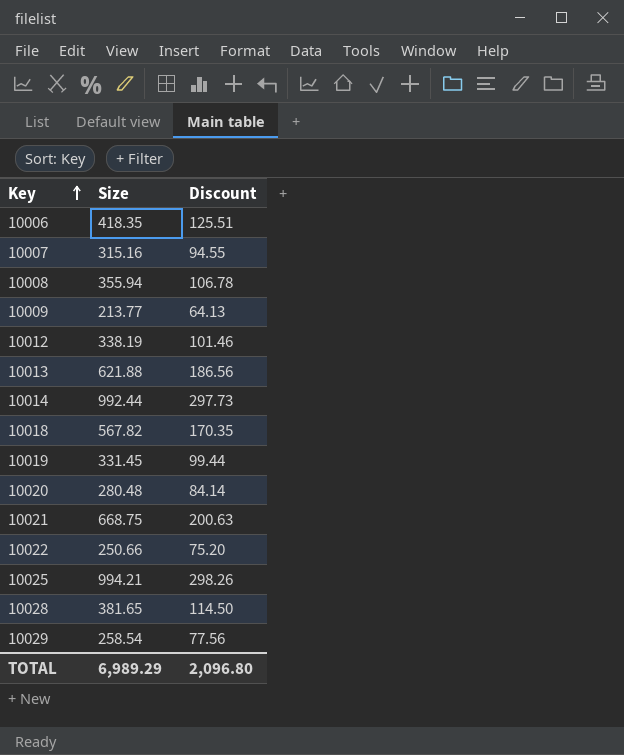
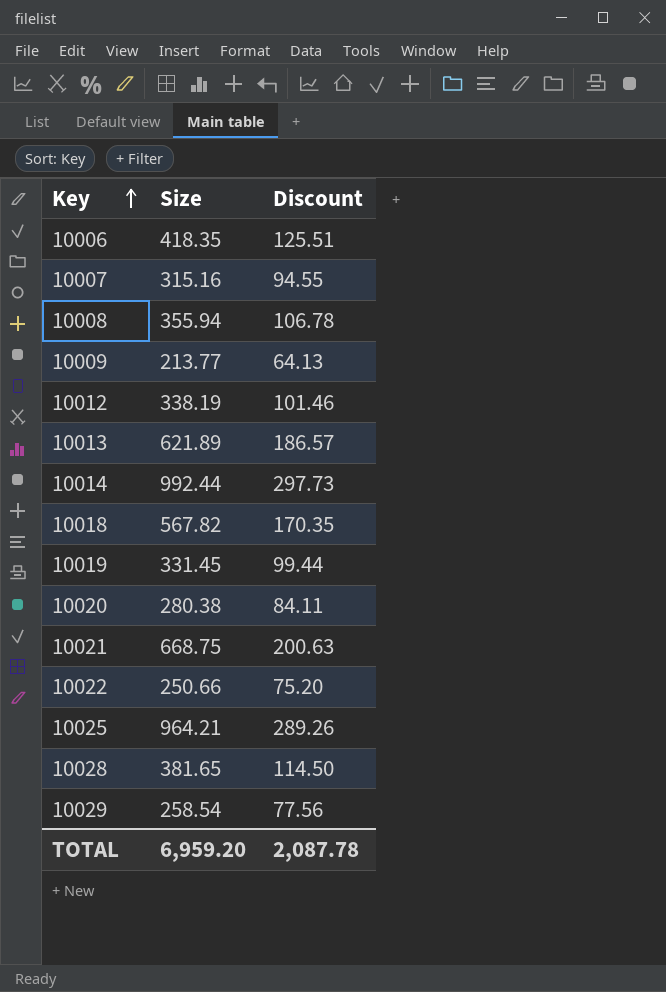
10013 | Size: 621.88 -> 621.89
10013 | Discount: 186.56 -> 186.57
10020 | Size: 280.48 -> 280.38
10020 | Discount: 84.14 -> 84.11
10025 | Size: 994.21 -> 964.21
10025 | Discount: 298.26 -> 289.26
TOTAL | Size: 6,989.29 -> 6,959.20
TOTAL | Discount: 2,096.80 -> 2,087.78

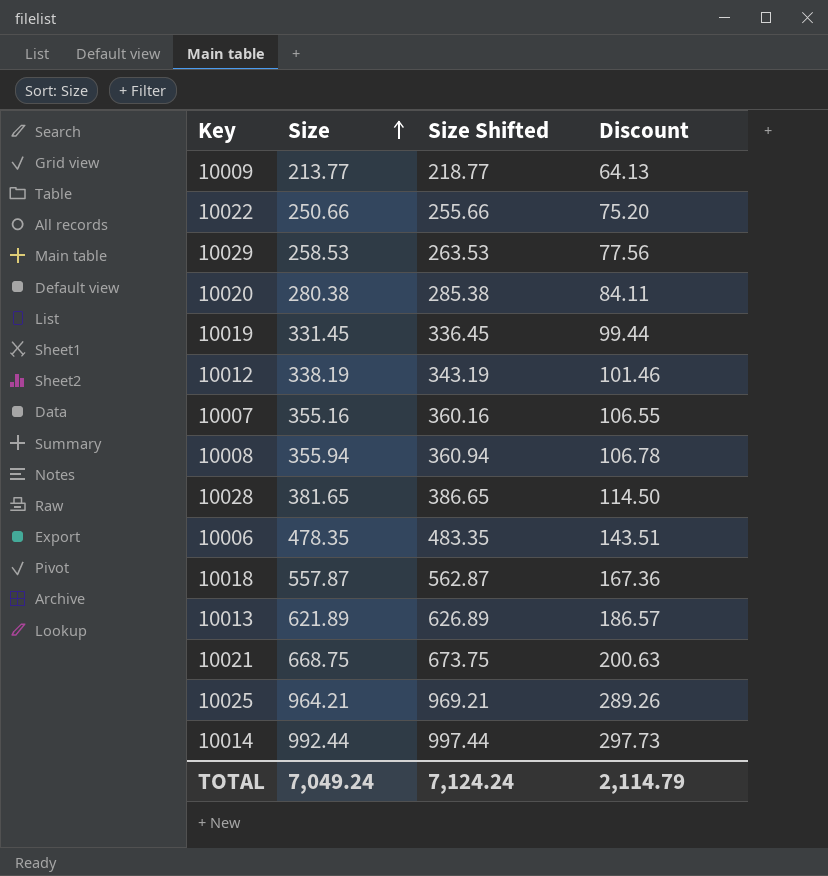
row order: Key ascending -> Size ascending
column Size Shifted | formula: none -> [Size] + 5
10029 | Size: 258.54 -> 258.53
10007 | Size: 315.16 -> 355.16
10007 | Discount: 94.55 -> 106.55
10006 | Size: 418.35 -> 478.35
10006 | Discount: 125.51 -> 143.51
10018 | Size: 567.82 -> 557.87
10018 | Discount: 170.35 -> 167.36
TOTAL | Size: 6,959.20 -> 7,049.24
TOTAL | Discount: 2,087.78 -> 2,114.79

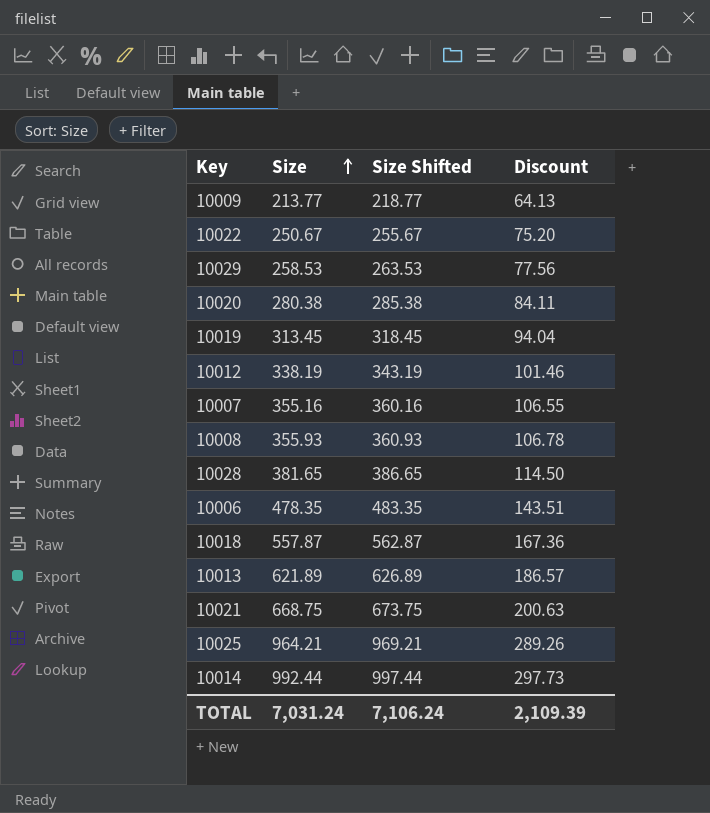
10022 | Size: 250.66 -> 250.67
10022 | Size Shifted: 255.66 -> 255.67
10019 | Size: 331.45 -> 313.45
10019 | Size Shifted: 336.45 -> 318.45
10019 | Discount: 99.44 -> 94.04
10008 | Size: 355.94 -> 355.93
10008 | Size Shifted: 360.94 -> 360.93
TOTAL | Size: 7,049.24 -> 7,031.24
TOTAL | Size Shifted: 7,124.24 -> 7,106.24
TOTAL | Discount: 2,114.79 -> 2,109.39

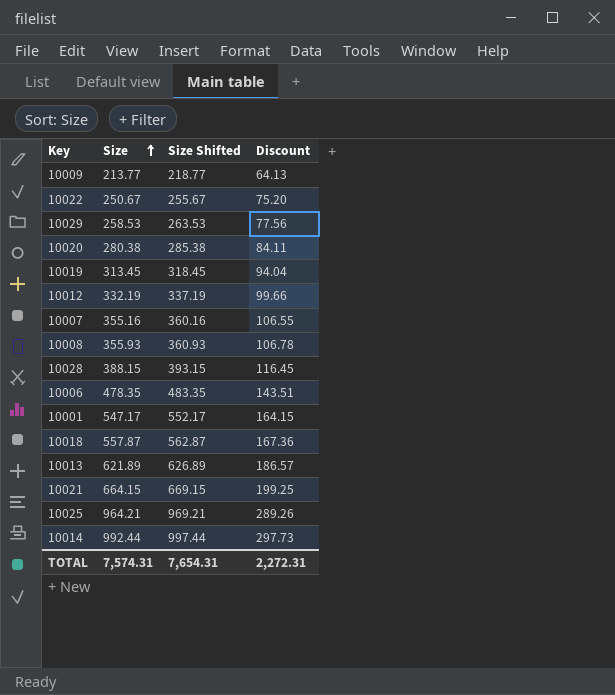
10012 | Size: 338.19 -> 332.19
10012 | Size Shifted: 343.19 -> 337.19
10012 | Discount: 101.46 -> 99.66
10028 | Size: 381.65 -> 388.15
10028 | Size Shifted: 386.65 -> 393.15
10028 | Discount: 114.50 -> 116.45
row 10001: none -> 547.17 | 552.17 | 164.15
10021 | Size: 668.75 -> 664.15
10021 | Size Shifted: 673.75 -> 669.15
10021 | Discount: 200.63 -> 199.25
TOTAL | Size: 7,031.24 -> 7,574.31
TOTAL | Size Shifted: 7,106.24 -> 7,654.31
TOTAL | Discount: 2,109.39 -> 2,272.31

